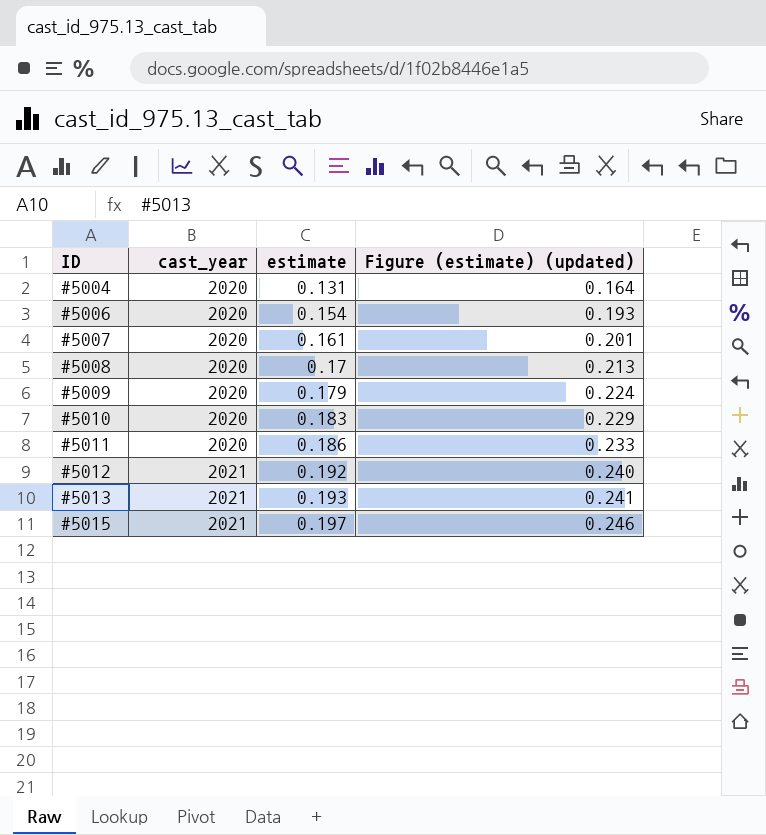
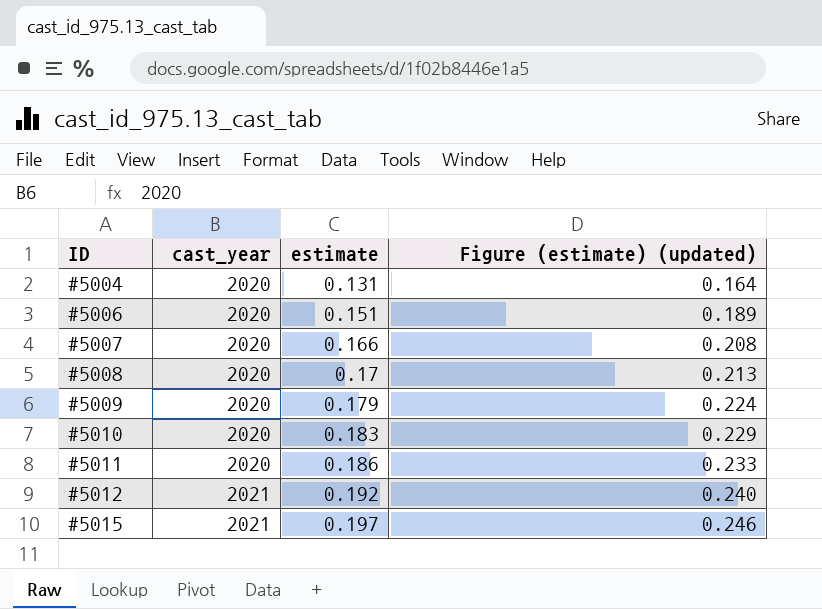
row #5013: 2021 | 0.193 | 0.241 -> none
#5006 | estimate: 0.154 -> 0.151
#5006 | Figure (estimate) (updated): 0.193 -> 0.189
#5007 | estimate: 0.161 -> 0.166
#5007 | Figure (estimate) (updated): 0.201 -> 0.208

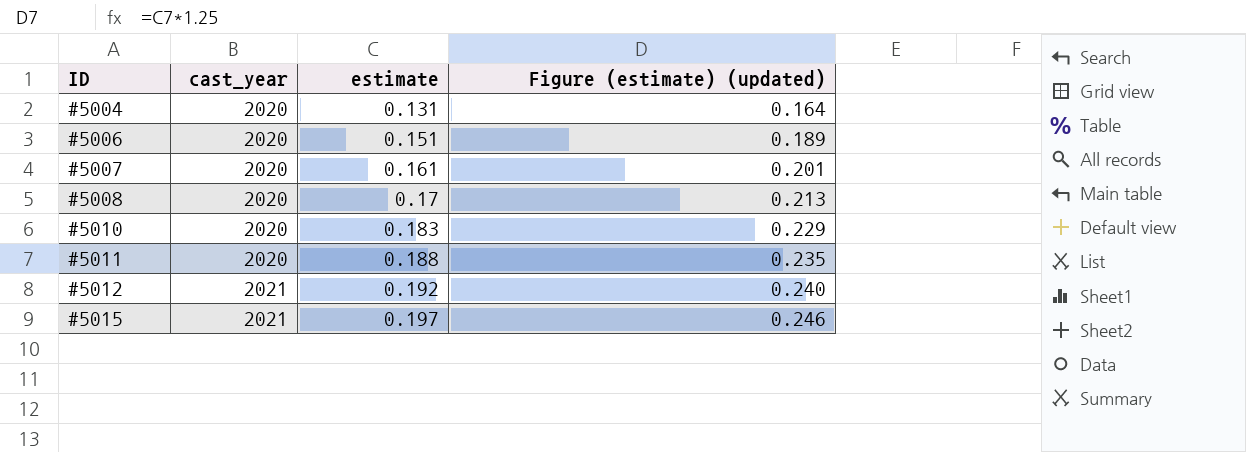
row #5009: 2020 | 0.179 | 0.224 -> none
#5007 | estimate: 0.166 -> 0.161
#5007 | Figure (estimate) (updated): 0.208 -> 0.201
#5011 | estimate: 0.186 -> 0.188
#5011 | Figure (estimate) (updated): 0.233 -> 0.235

